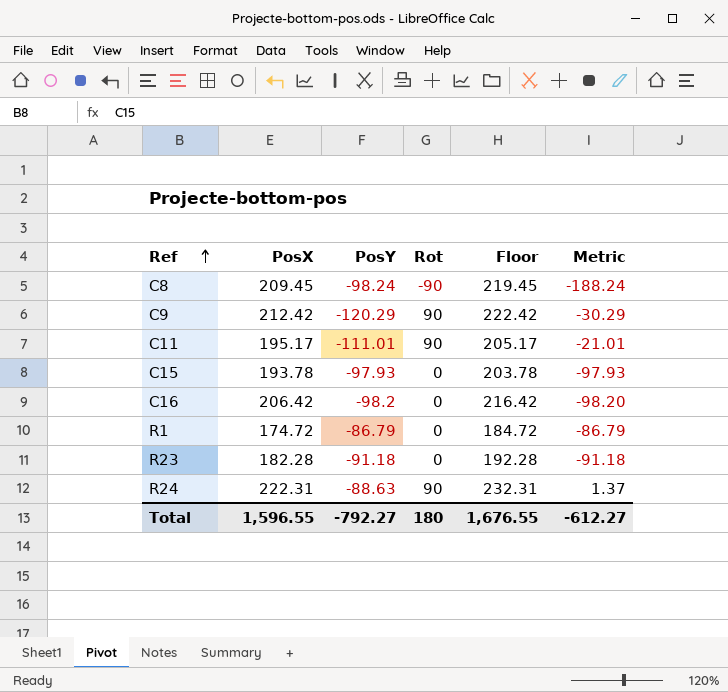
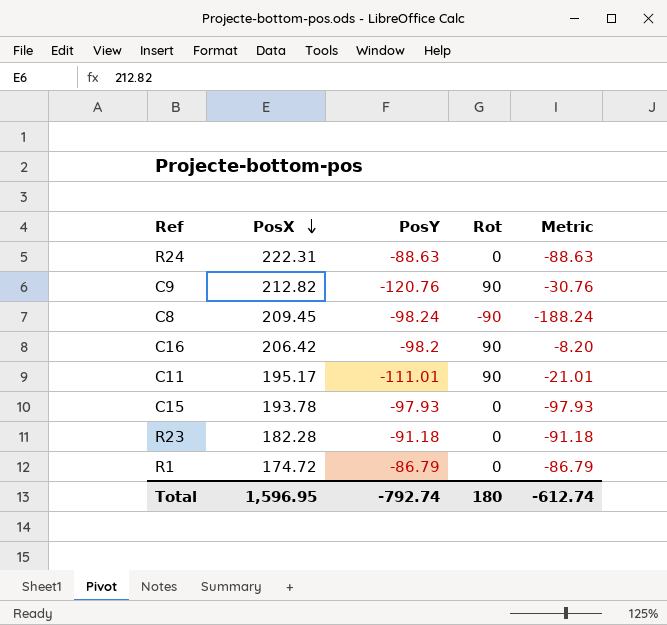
row order: Ref ascending -> PosX descending
column Floor | formula: [PosX] + 10 -> none
R24 | Rot: 90 -> 0
R24 | Metric: 1.37 -> -88.63
C9 | PosX: 212.42 -> 212.82
C9 | PosY: -120.29 -> -120.76
C9 | Metric: -30.29 -> -30.76
C16 | Rot: 0 -> 90
C16 | Metric: -98.20 -> -8.20
Total | PosX: 1,596.55 -> 1,596.95
Total | PosY: -792.27 -> -792.74
Total | Metric: -612.27 -> -612.74

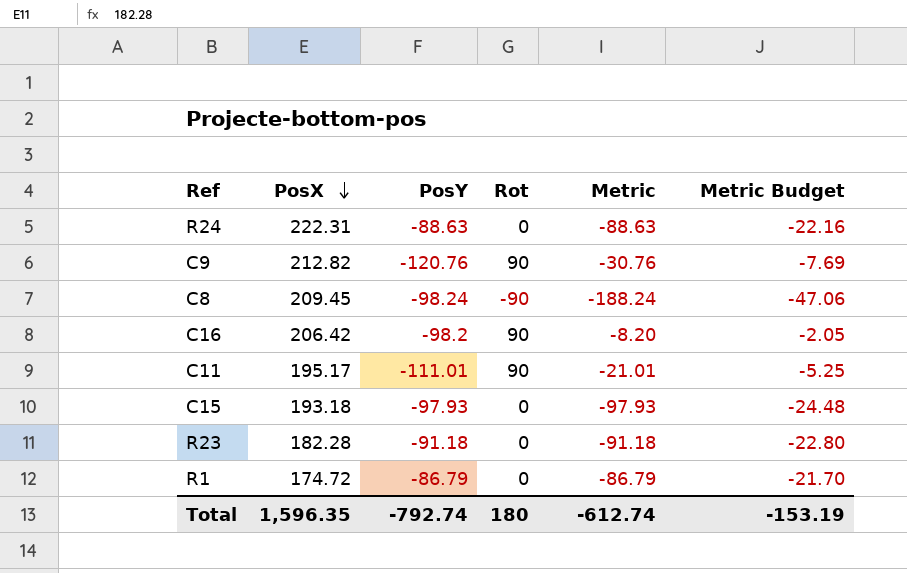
column Metric Budget | formula: none -> [Metric] * 0.25
C15 | PosX: 193.78 -> 193.18
Total | PosX: 1,596.95 -> 1,596.35

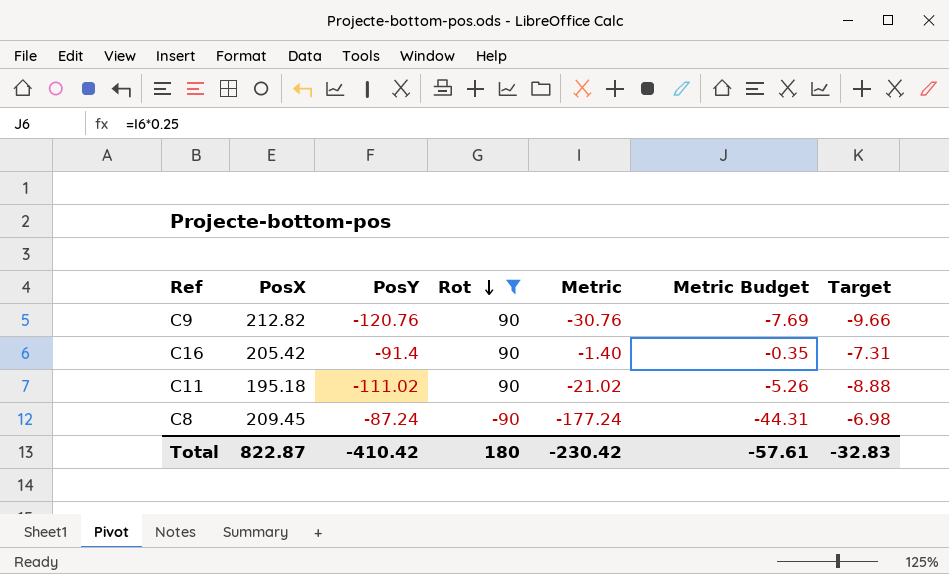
filter: none -> Rot != 0
row order: PosX descending -> Rot descending
column Target | formula: none -> [PosY] * 0.08
C16 | PosX: 206.42 -> 205.42
C16 | PosY: -98.2 -> -91.4
C16 | Metric: -8.20 -> -1.40
C16 | Metric Budget: -2.05 -> -0.35
C11 | PosX: 195.17 -> 195.18
C11 | PosY: -111.01 -> -111.02
C11 | Metric: -21.01 -> -21.02
C11 | Metric Budget: -5.25 -> -5.26
C8 | PosY: -98.24 -> -87.24
C8 | Metric: -188.24 -> -177.24
C8 | Metric Budget: -47.06 -> -44.31
Total | PosX: 1,596.35 -> 822.87
Total | PosY: -792.74 -> -410.42
Total | Metric: -612.74 -> -230.42
Total | Metric Budget: -153.19 -> -57.61

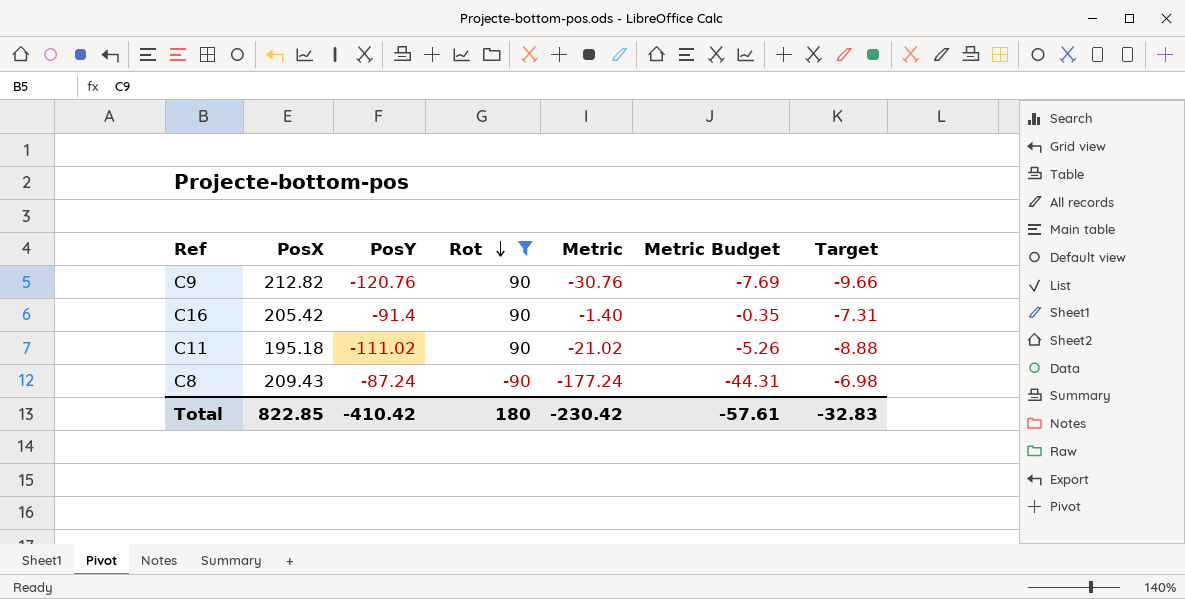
C8 | PosX: 209.45 -> 209.43
Total | PosX: 822.87 -> 822.85

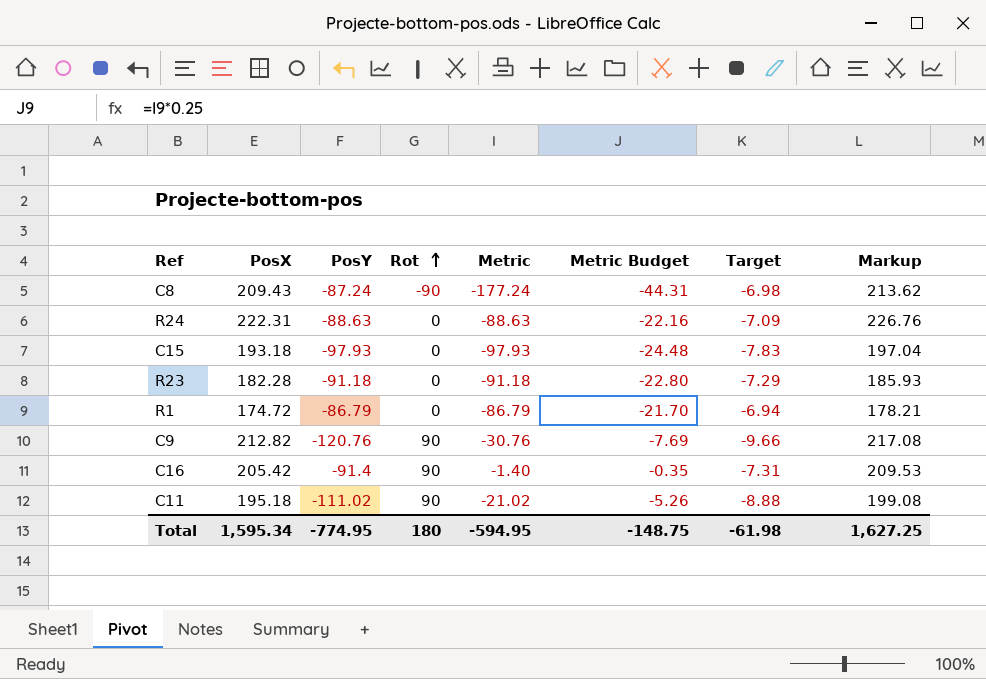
filter: Rot != 0 -> none
row order: Rot descending -> Rot ascending
column Markup | formula: none -> [PosX] * 1.02
Total | PosX: 822.85 -> 1,595.34
Total | PosY: -410.42 -> -774.95
Total | Metric: -230.42 -> -594.95
Total | Metric Budget: -57.61 -> -148.75
Total | Target: -32.83 -> -61.98

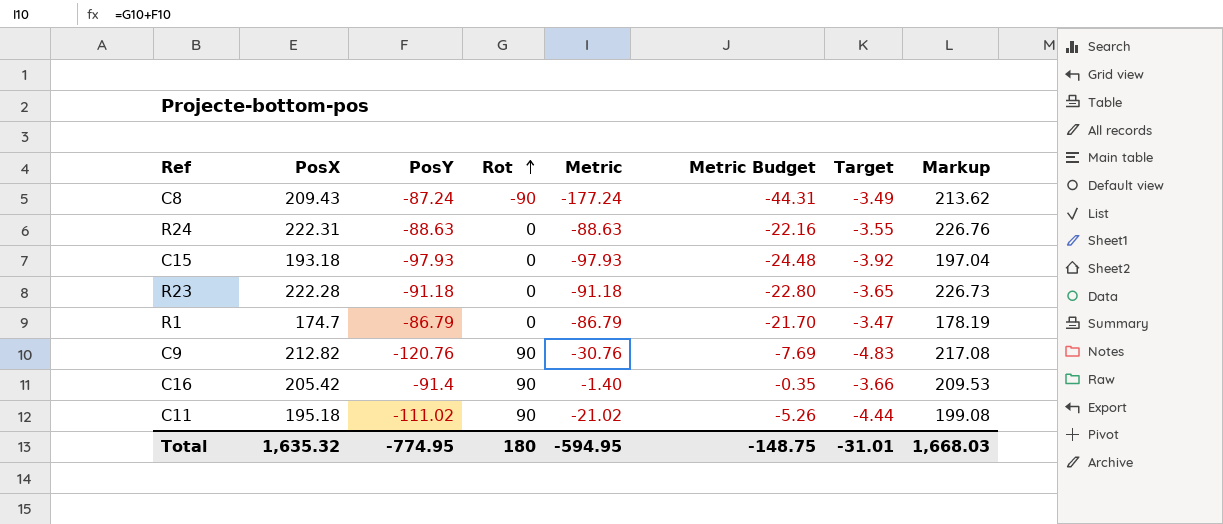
column Target | formula: [PosY] * 0.08 -> [PosY] * 0.04
R23 | PosX: 182.28 -> 222.28
R23 | Markup: 185.93 -> 226.73
R1 | PosX: 174.72 -> 174.7
R1 | Markup: 178.21 -> 178.19
Total | PosX: 1,595.34 -> 1,635.32
Total | Target: -61.98 -> -31.01
Total | Markup: 1,627.25 -> 1,668.03

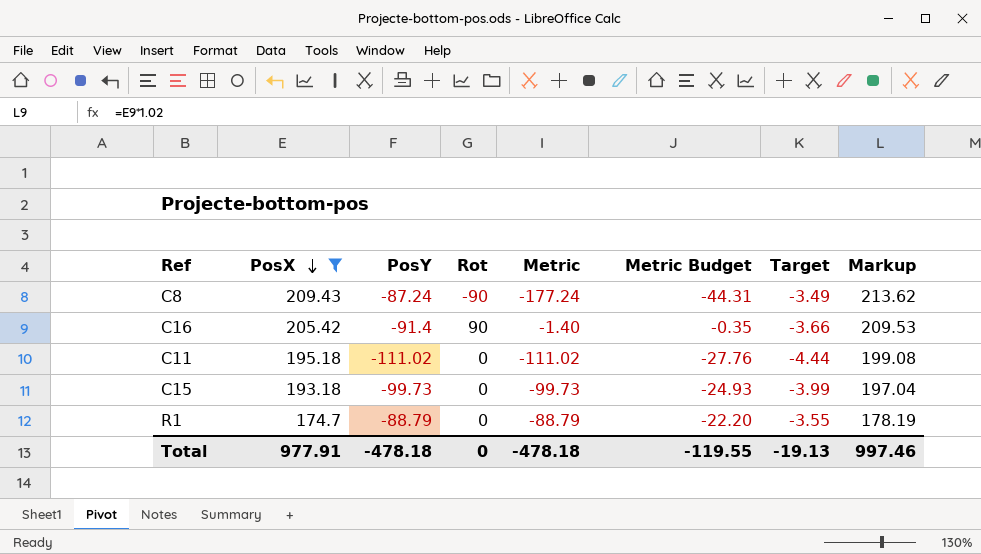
filter: none -> PosX <= 209.43
row order: Rot ascending -> PosX descending
C11 | Rot: 90 -> 0
C11 | Metric: -21.02 -> -111.02
C11 | Metric Budget: -5.26 -> -27.76
C15 | PosY: -97.93 -> -99.73
C15 | Metric: -97.93 -> -99.73
C15 | Metric Budget: -24.48 -> -24.93
C15 | Target: -3.92 -> -3.99
R1 | PosY: -86.79 -> -88.79
R1 | Metric: -86.79 -> -88.79
R1 | Metric Budget: -21.70 -> -22.20
R1 | Target: -3.47 -> -3.55
Total | PosX: 1,635.32 -> 977.91
Total | PosY: -774.95 -> -478.18
Total | Rot: 180 -> 0
Total | Metric: -594.95 -> -478.18
Total | Metric Budget: -148.75 -> -119.55
Total | Target: -31.01 -> -19.13
Total | Markup: 1,668.03 -> 997.46

